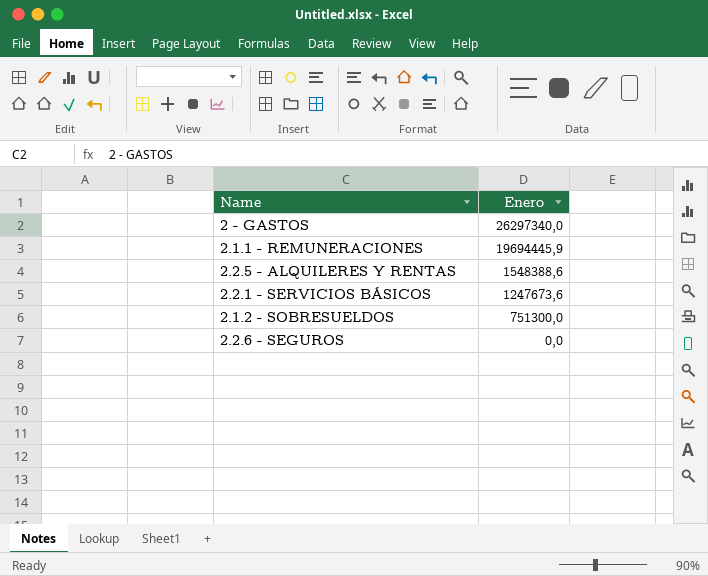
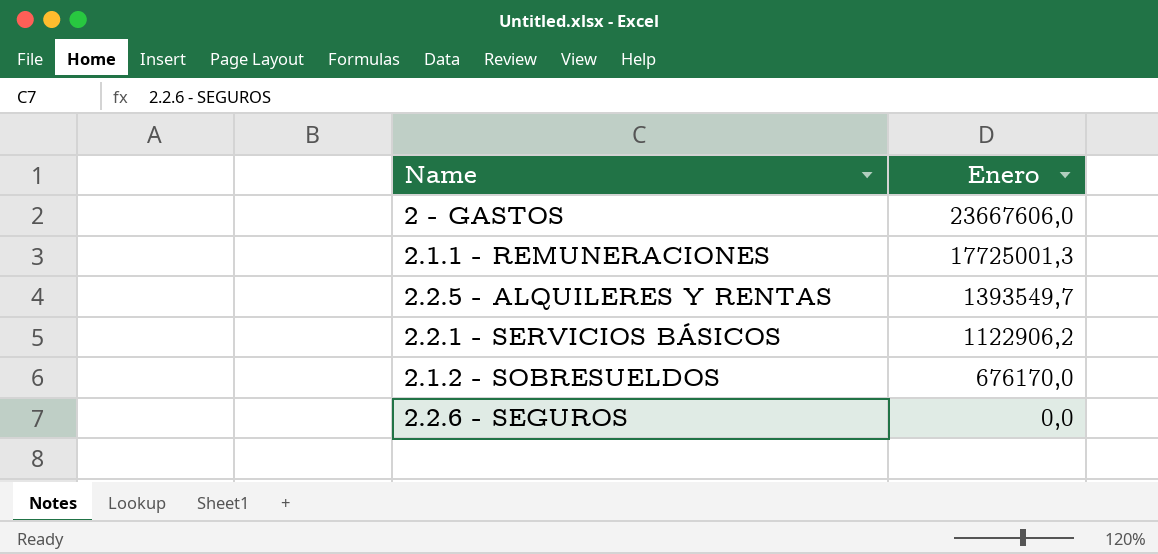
2 - GASTOS | Enero: 26297340,0 -> 23667606,0
2.1.1 - REMUNERACIONES | Enero: 19694445,9 -> 17725001,3
2.2.5 - ALQUILERES Y RENTAS | Enero: 1548388,6 -> 1393549,7
2.2.1 - SERVICIOS BÁSICOS | Enero: 1247673,6 -> 1122906,2
2.1.2 - SOBRESUELDOS | Enero: 751300,0 -> 676170,0

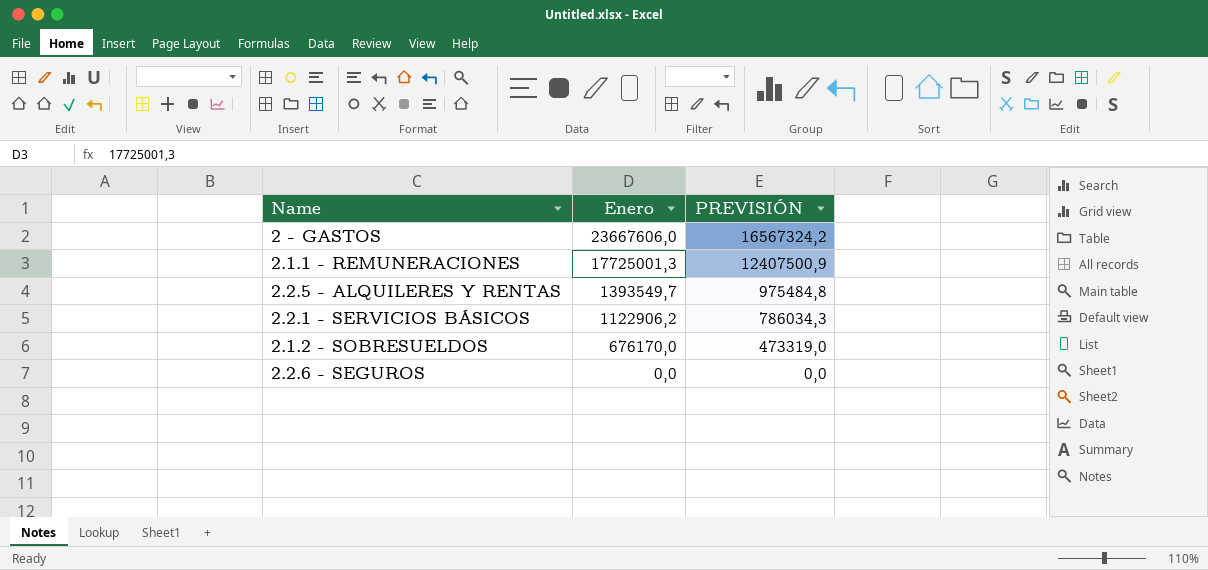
column PREVISIÓN | formula: none -> [Enero] * 0,7

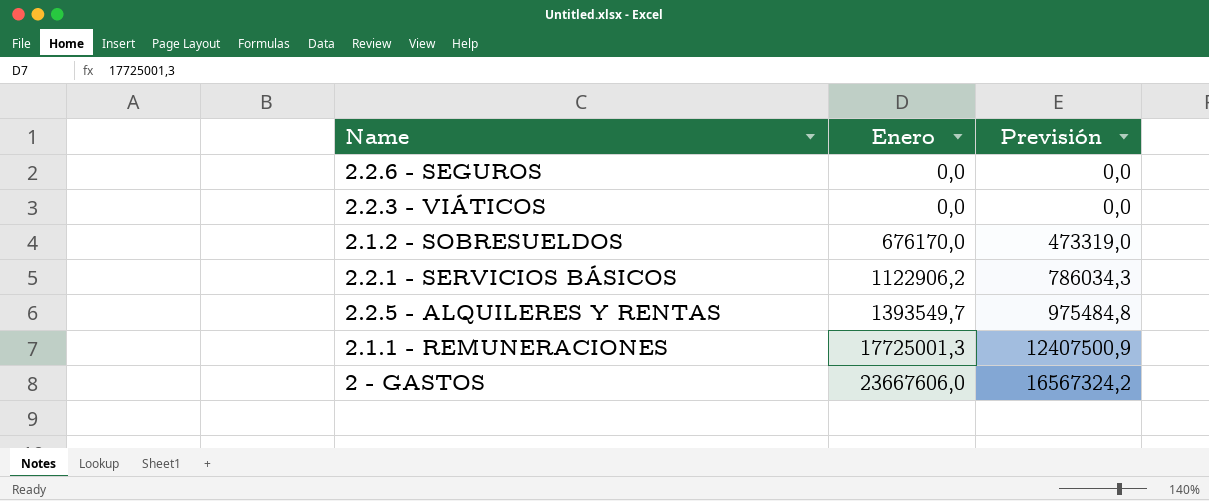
row order: Enero descending -> Enero ascending
column name: PREVISIÓN -> Previsión
row 2.2.3 - VIÁTICOS: none -> 0,0 | 0,0

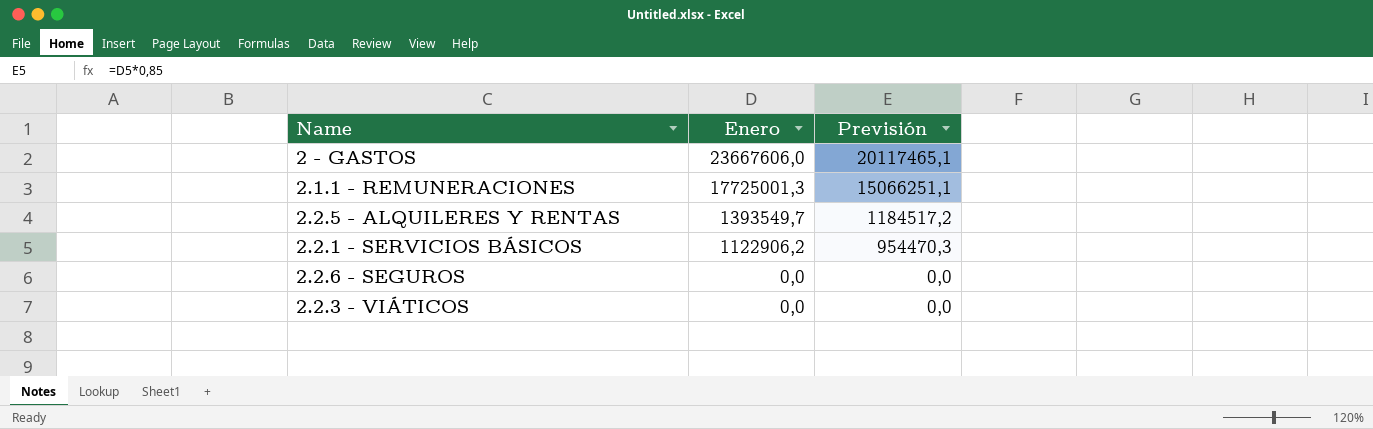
row order: Enero ascending -> Enero descending
column Previsión | formula: [Enero] * 0,7 -> [Enero] * 0,85
row 2.1.2 - SOBRESUELDOS: 676170,0 | 473319,0 -> none

